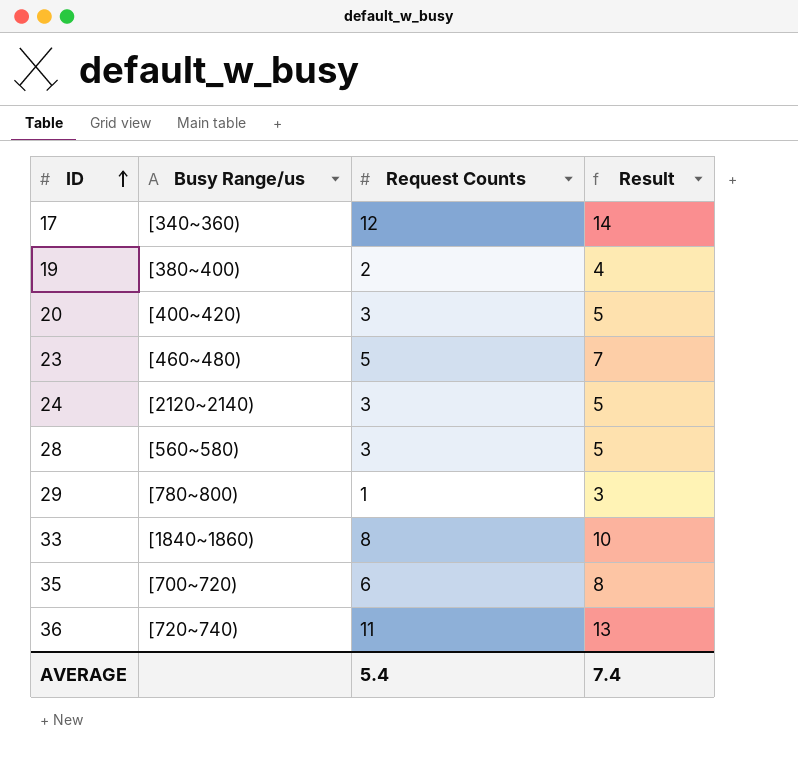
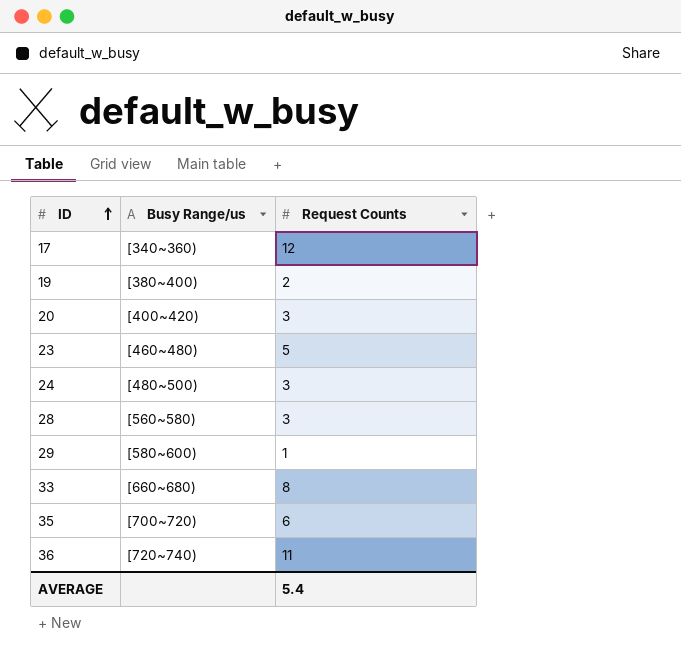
column Result | formula: [Request Counts] + 2 -> none
24 | Busy Range/us: [2120~2140) -> [480~500)
29 | Busy Range/us: [780~800) -> [580~600)
33 | Busy Range/us: [1840~1860) -> [660~680)

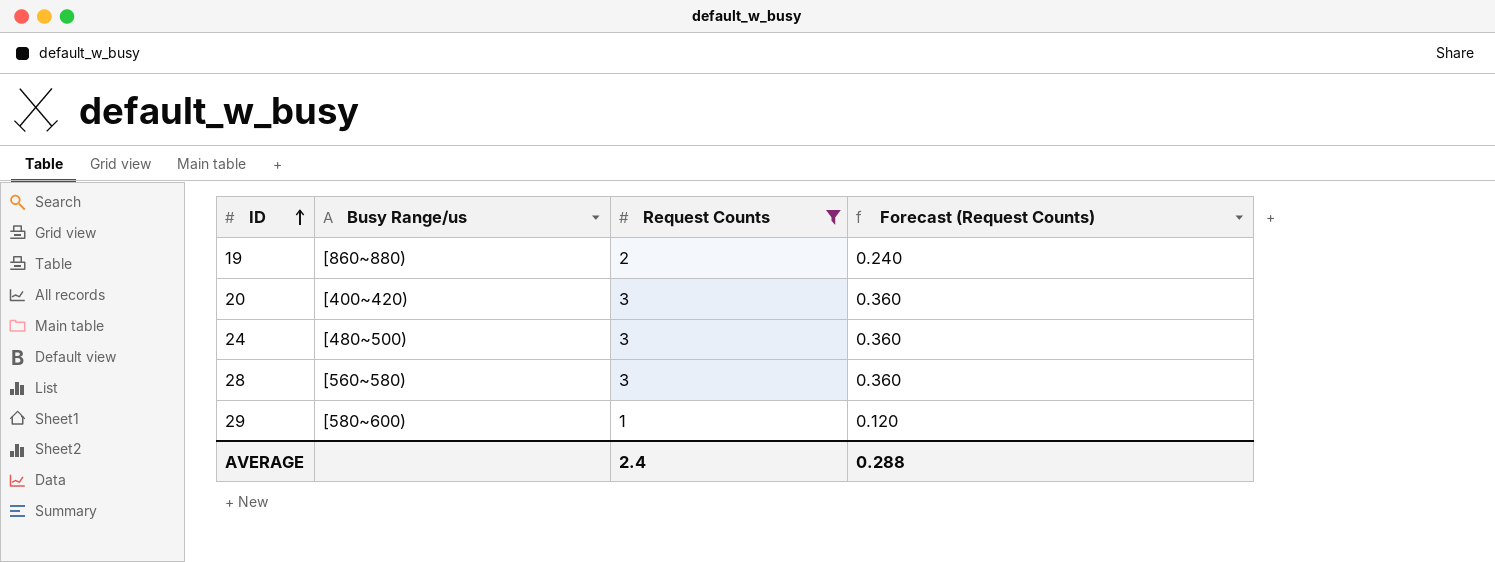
filter: none -> Request Counts <= 3
column Forecast (Request Counts) | formula: none -> [Request Counts] * 0.12
19 | Busy Range/us: [380~400) -> [860~880)
AVERAGE | Request Counts: 5.4 -> 2.4

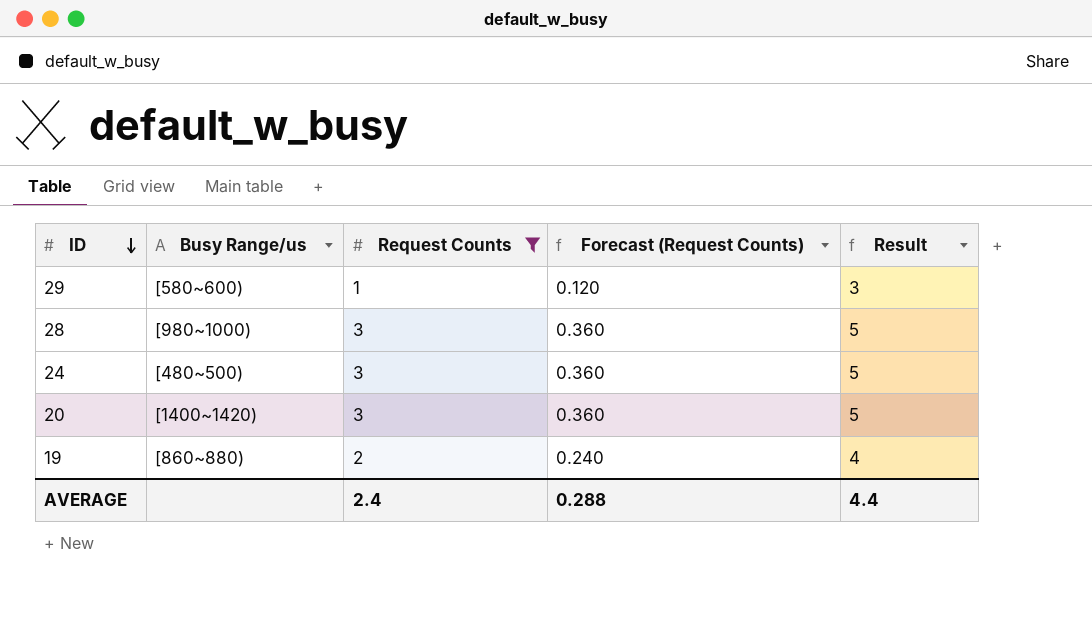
row order: ID ascending -> ID descending
column Result | formula: none -> [Request Counts] + 2
28 | Busy Range/us: [560~580) -> [980~1000)
20 | Busy Range/us: [400~420) -> [1400~1420)

